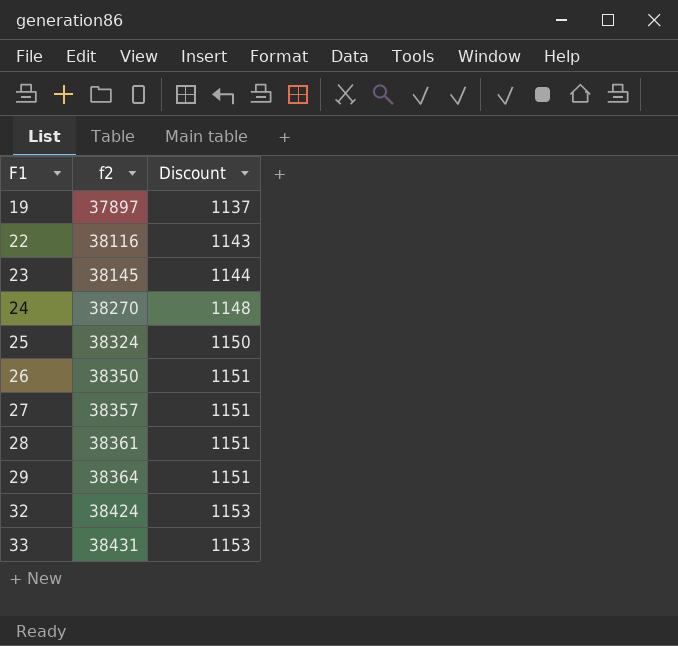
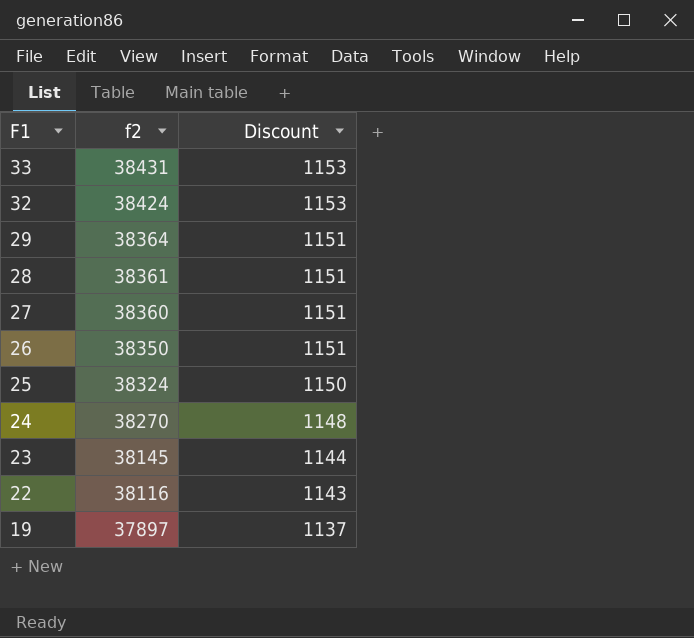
row order: F1 ascending -> F1 descending
27 | f2: 38357 -> 38360

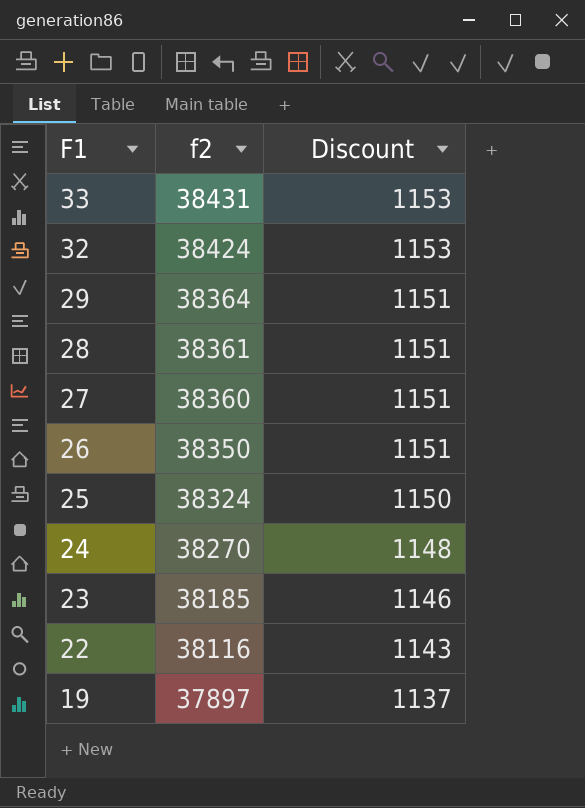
23 | f2: 38145 -> 38185
23 | Discount: 1144 -> 1146

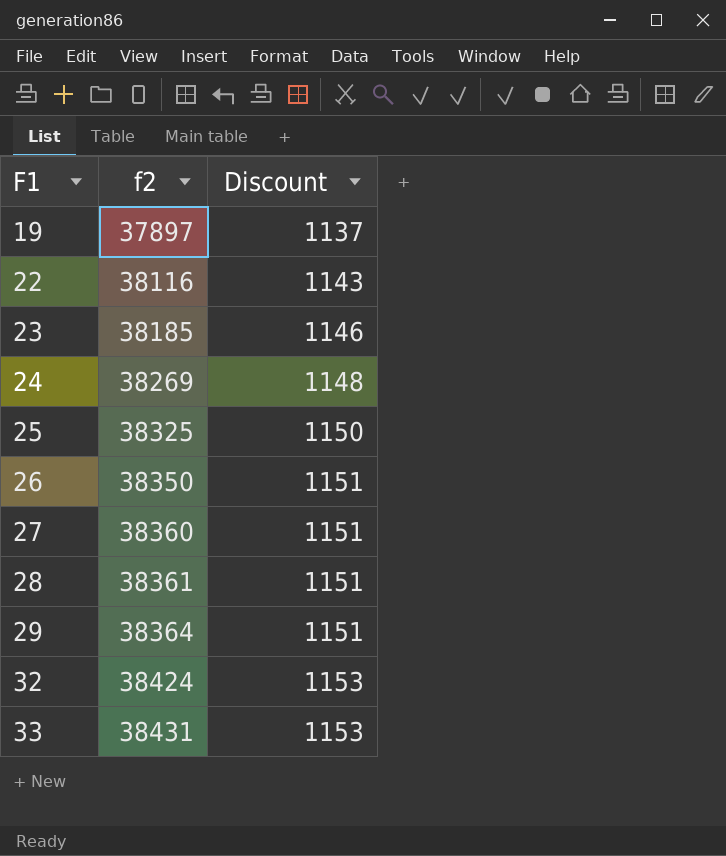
row order: F1 descending -> F1 ascending
24 | f2: 38270 -> 38269
25 | f2: 38324 -> 38325

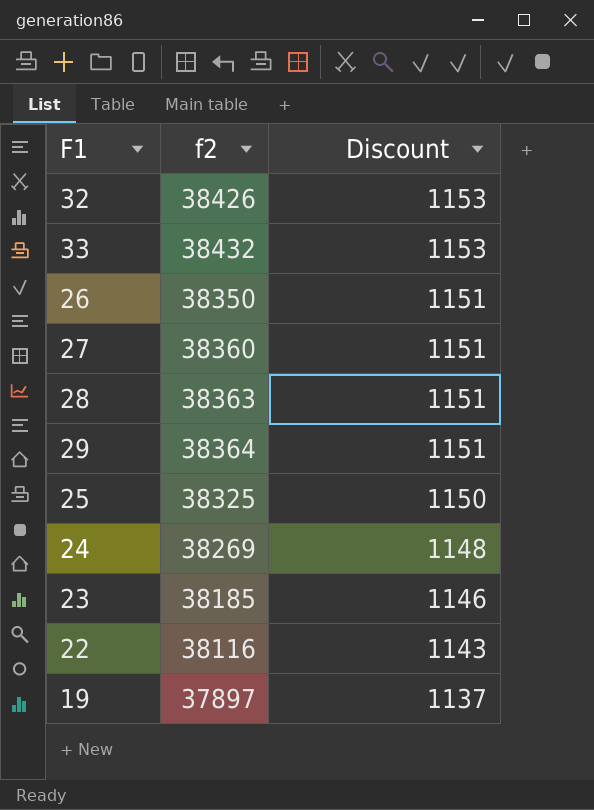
row order: F1 ascending -> Discount descending
32 | f2: 38424 -> 38426
33 | f2: 38431 -> 38432
28 | f2: 38361 -> 38363

